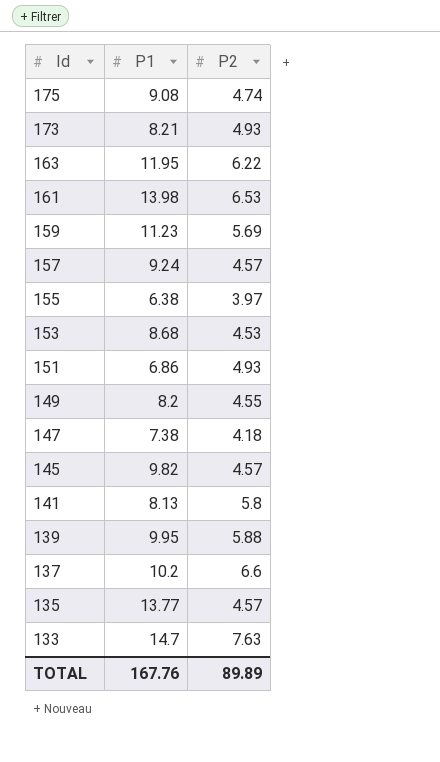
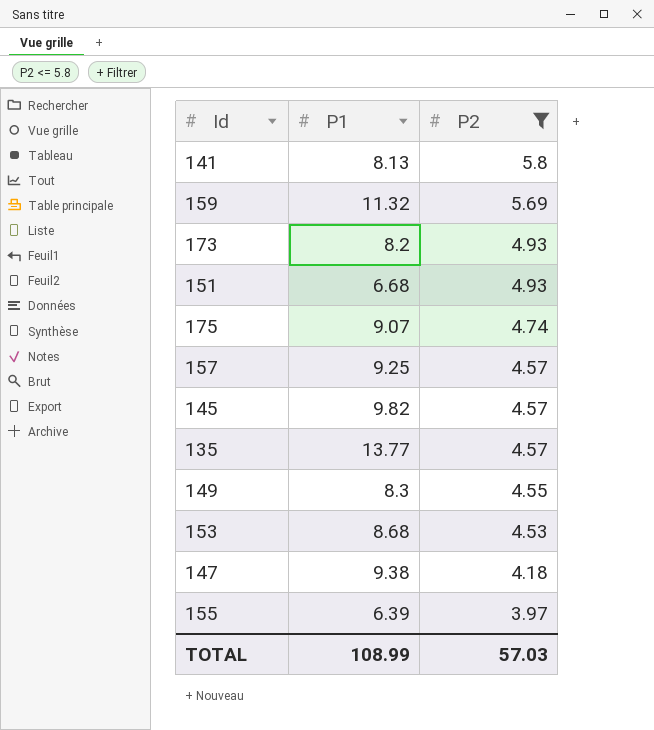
filter: none -> P2 <= 5.8
row order: Id descending -> P2 descending
159 | P1: 11.23 -> 11.32
173 | P1: 8.21 -> 8.2
151 | P1: 6.86 -> 6.68
175 | P1: 9.08 -> 9.07
157 | P1: 9.24 -> 9.25
149 | P1: 8.2 -> 8.3
147 | P1: 7.38 -> 9.38
155 | P1: 6.38 -> 6.39
TOTAL | P1: 167.76 -> 108.99
TOTAL | P2: 89.89 -> 57.03

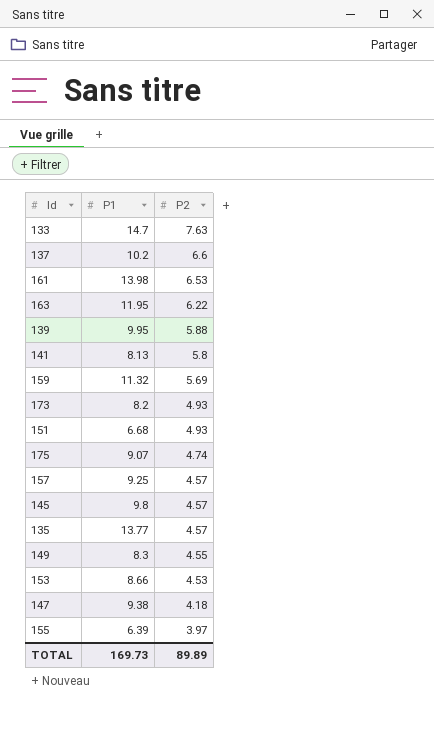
filter: P2 <= 5.8 -> none
145 | P1: 9.82 -> 9.8
153 | P1: 8.68 -> 8.66
TOTAL | P1: 108.99 -> 169.73
TOTAL | P2: 57.03 -> 89.89

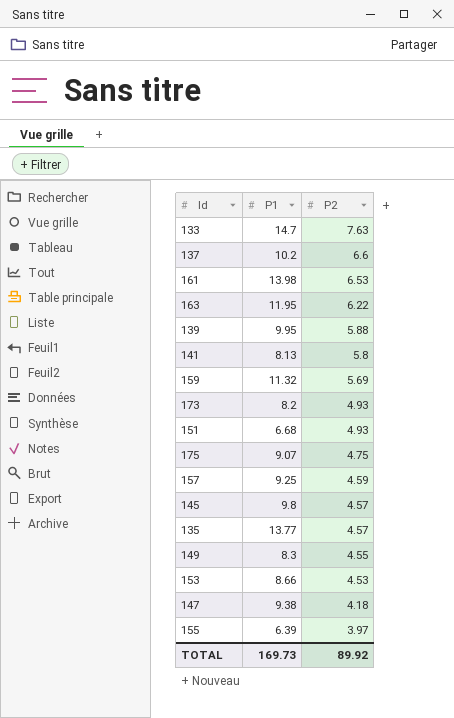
175 | P2: 4.74 -> 4.75
157 | P2: 4.57 -> 4.59
TOTAL | P2: 89.89 -> 89.92

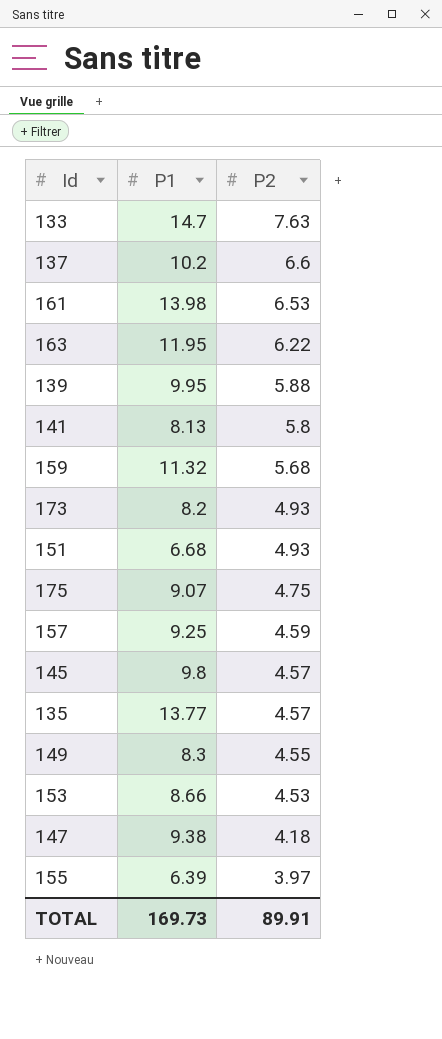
159 | P2: 5.69 -> 5.68
TOTAL | P2: 89.92 -> 89.91

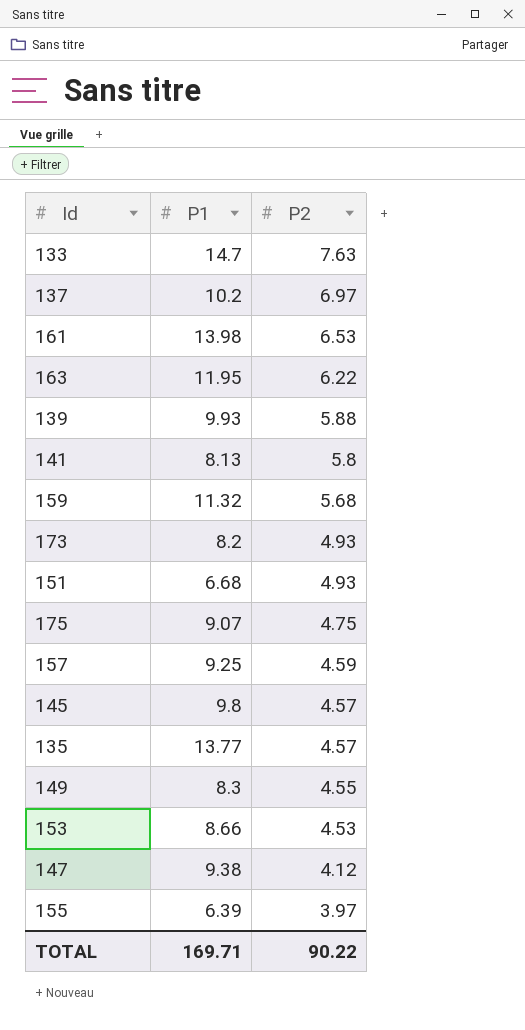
137 | P2: 6.6 -> 6.97
139 | P1: 9.95 -> 9.93
147 | P2: 4.18 -> 4.12
TOTAL | P1: 169.73 -> 169.71
TOTAL | P2: 89.91 -> 90.22

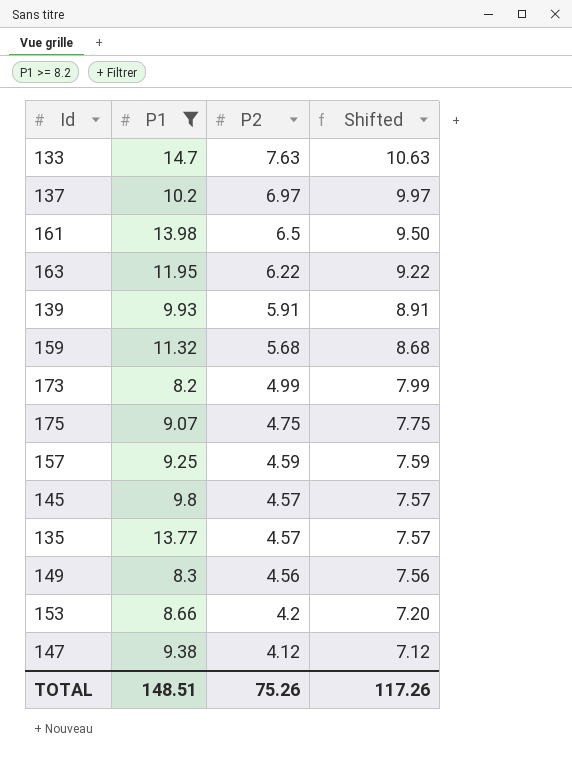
filter: none -> P1 >= 8.2
column Shifted | formula: none -> [P2] + 3
161 | P2: 6.53 -> 6.5
139 | P2: 5.88 -> 5.91
173 | P2: 4.93 -> 4.99
149 | P2: 4.55 -> 4.56
153 | P2: 4.53 -> 4.2
TOTAL | P1: 169.71 -> 148.51
TOTAL | P2: 90.22 -> 75.26

